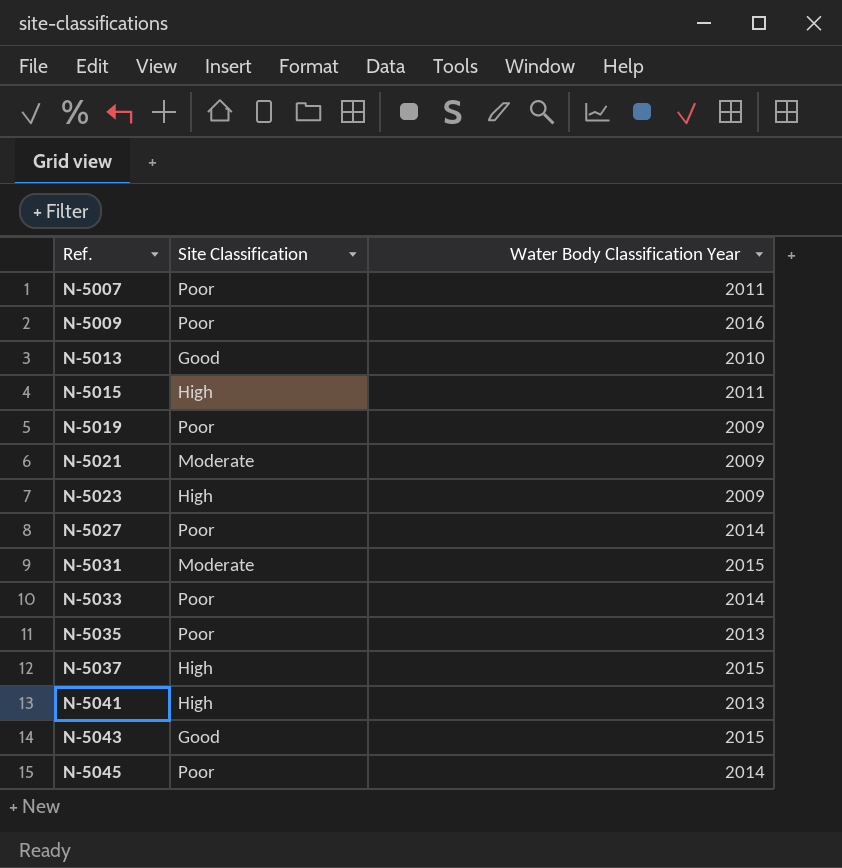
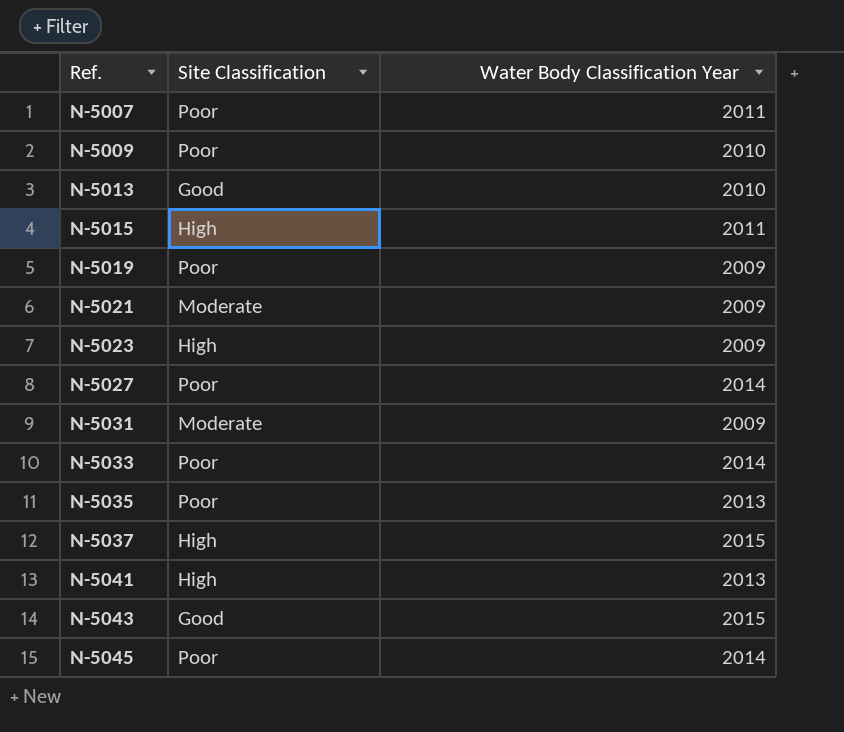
N-5009 | Water Body Classification Year: 2016 -> 2010
N-5031 | Water Body Classification Year: 2015 -> 2009

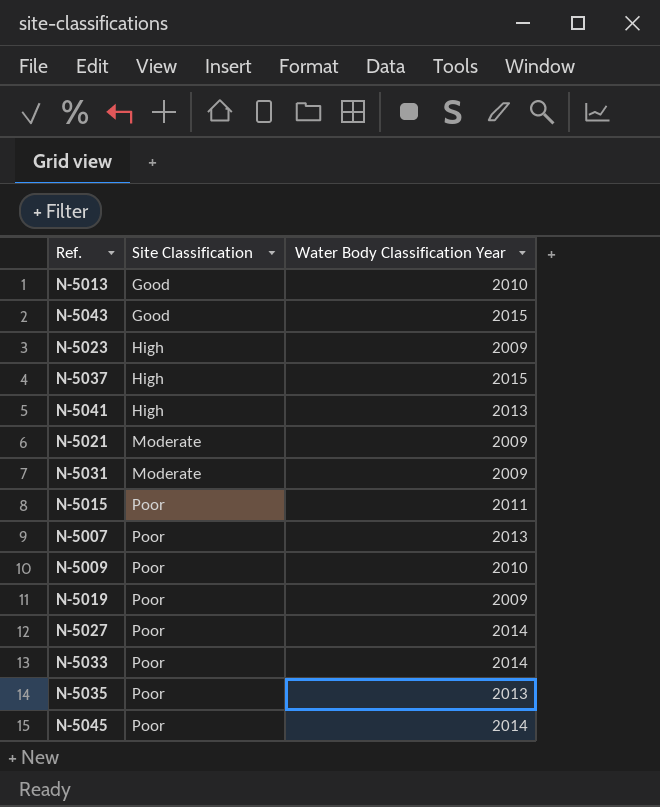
row order: Ref. ascending -> Site Classification ascending
N-5015 | Site Classification: High -> Poor
N-5007 | Water Body Classification Year: 2011 -> 2013

